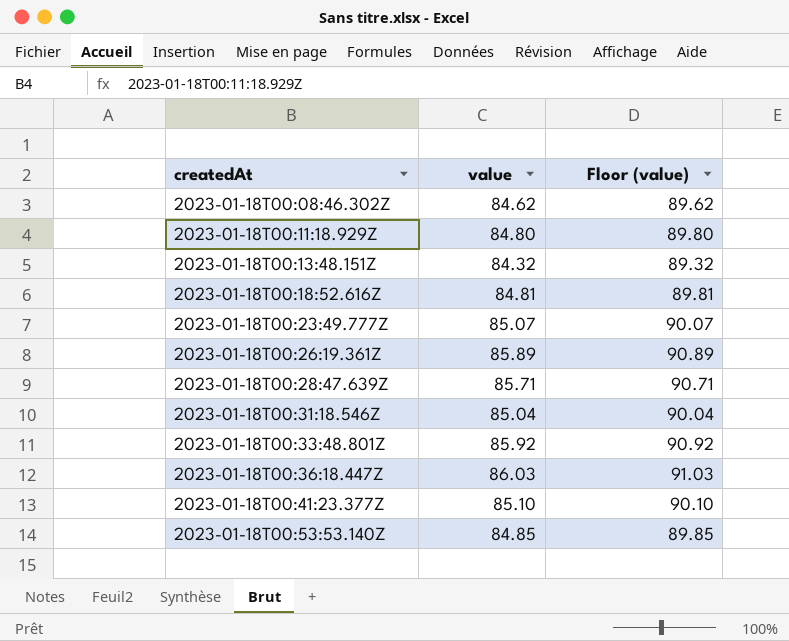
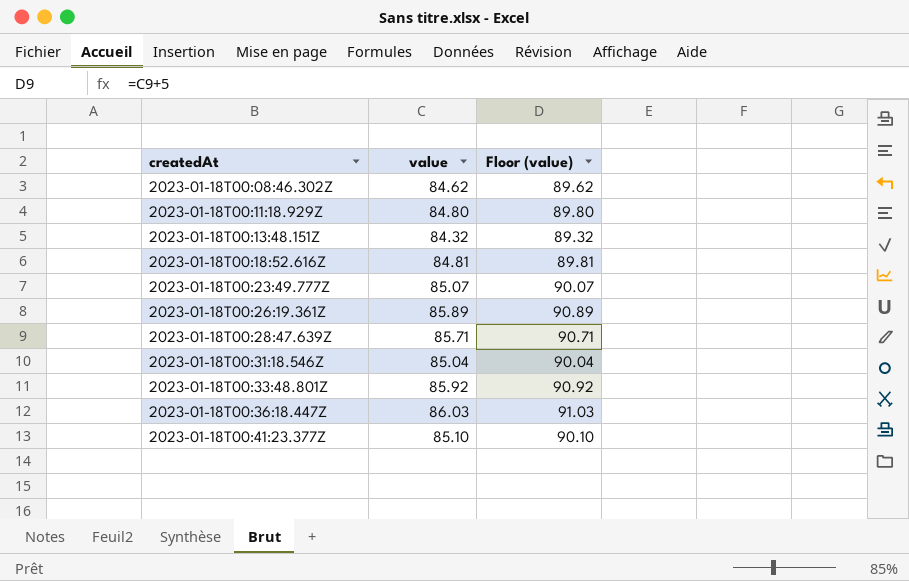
row 2023-01-18T00:53:53.140Z: 84.85 | 89.85 -> none

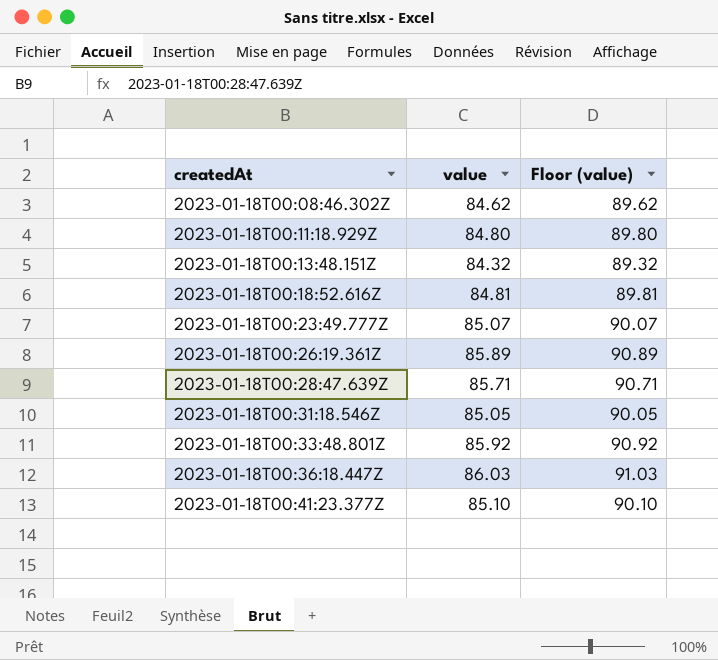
2023-01-18T00:31:18.546Z | value: 85.04 -> 85.05
2023-01-18T00:31:18.546Z | Floor (value): 90.04 -> 90.05

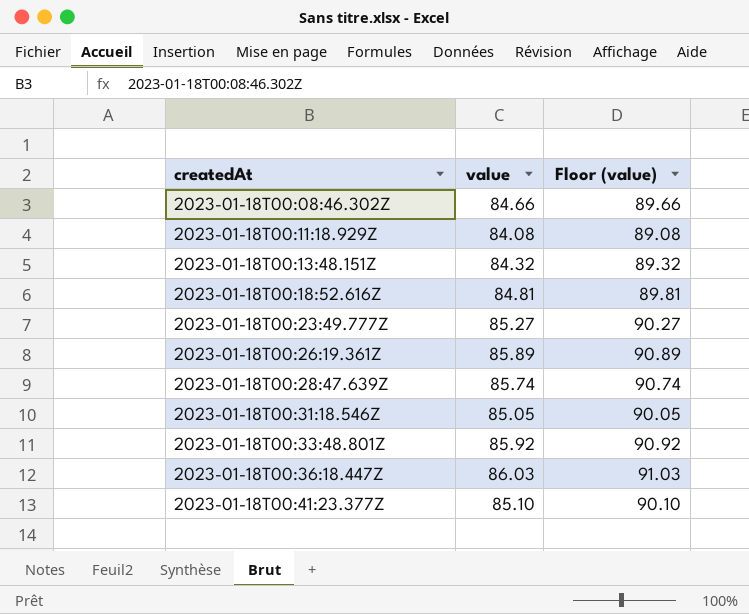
2023-01-18T00:08:46.302Z | value: 84.62 -> 84.66
2023-01-18T00:08:46.302Z | Floor (value): 89.62 -> 89.66
2023-01-18T00:11:18.929Z | value: 84.80 -> 84.08
2023-01-18T00:11:18.929Z | Floor (value): 89.80 -> 89.08
2023-01-18T00:23:49.777Z | value: 85.07 -> 85.27
2023-01-18T00:23:49.777Z | Floor (value): 90.07 -> 90.27
2023-01-18T00:28:47.639Z | value: 85.71 -> 85.74
2023-01-18T00:28:47.639Z | Floor (value): 90.71 -> 90.74

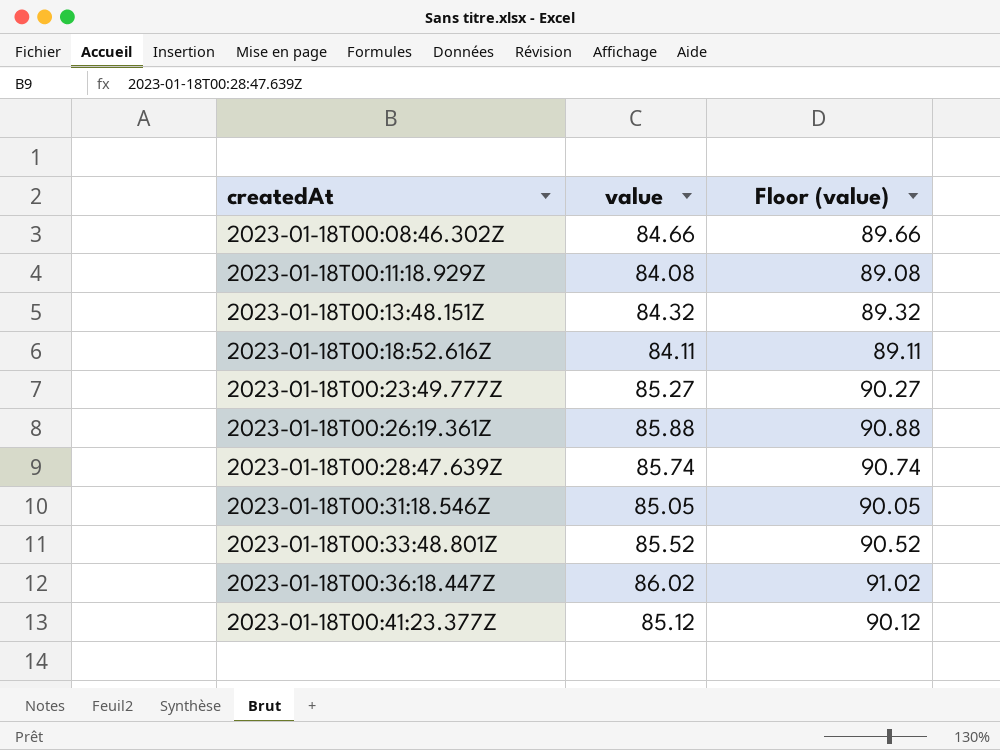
2023-01-18T00:18:52.616Z | value: 84.81 -> 84.11
2023-01-18T00:18:52.616Z | Floor (value): 89.81 -> 89.11
2023-01-18T00:26:19.361Z | value: 85.89 -> 85.88
2023-01-18T00:26:19.361Z | Floor (value): 90.89 -> 90.88
2023-01-18T00:33:48.801Z | value: 85.92 -> 85.52
2023-01-18T00:33:48.801Z | Floor (value): 90.92 -> 90.52
2023-01-18T00:36:18.447Z | value: 86.03 -> 86.02
2023-01-18T00:36:18.447Z | Floor (value): 91.03 -> 91.02
2023-01-18T00:41:23.377Z | value: 85.10 -> 85.12
2023-01-18T00:41:23.377Z | Floor (value): 90.10 -> 90.12

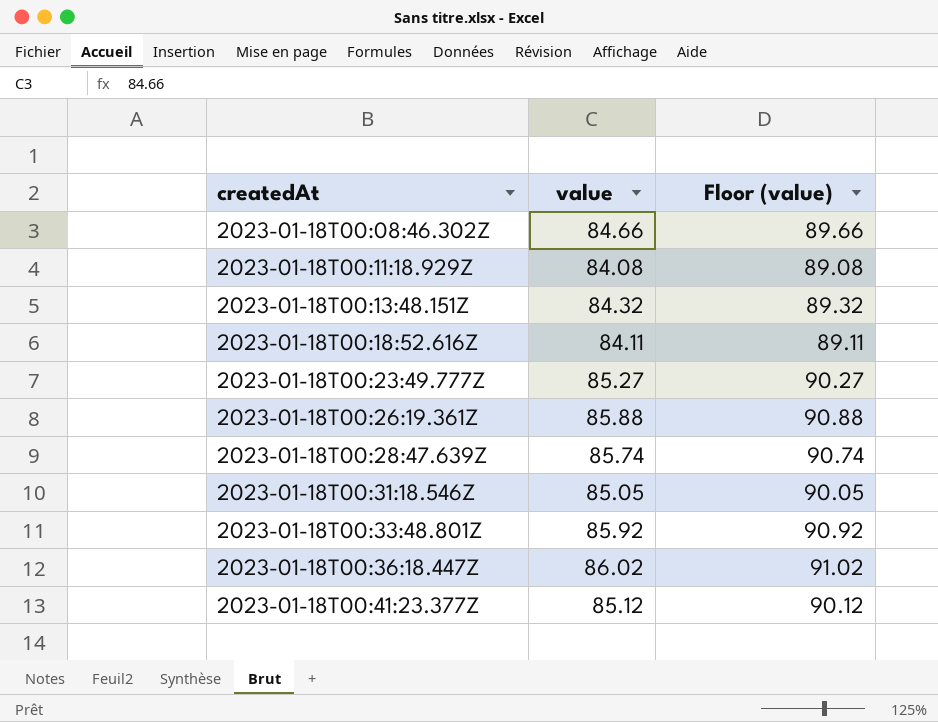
2023-01-18T00:33:48.801Z | value: 85.52 -> 85.92
2023-01-18T00:33:48.801Z | Floor (value): 90.52 -> 90.92

